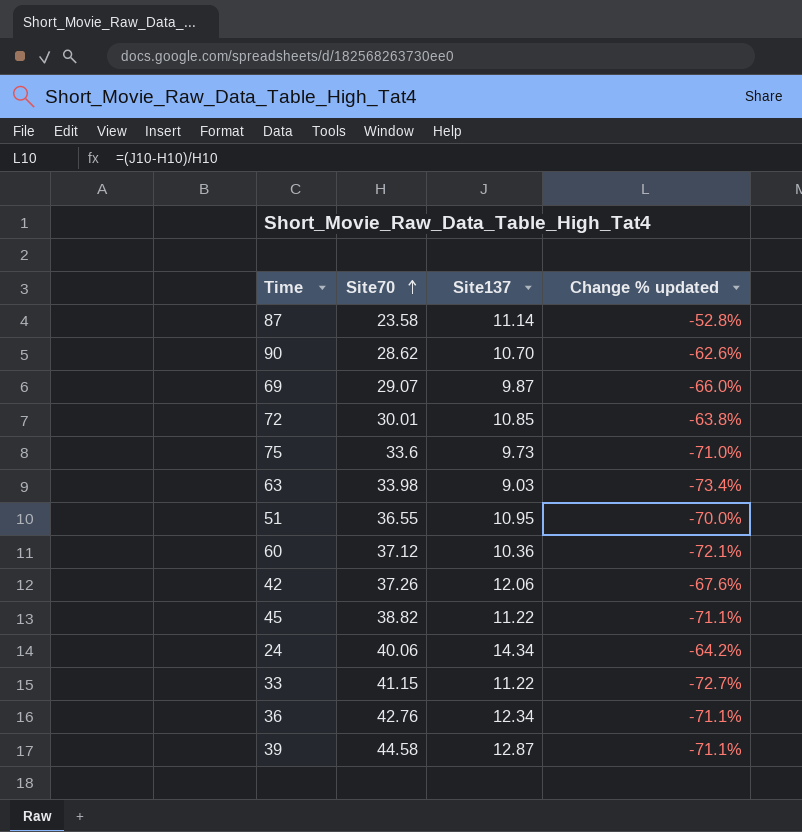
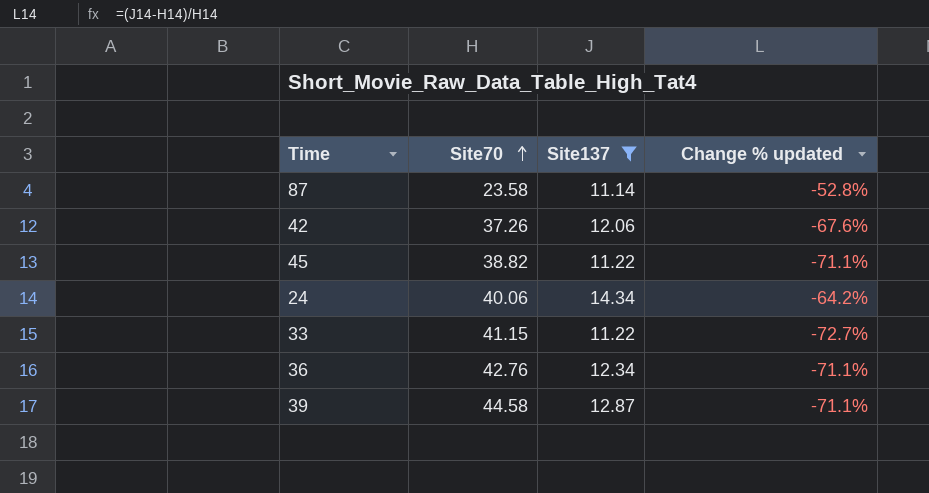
filter: none -> Site137 >= 11.14

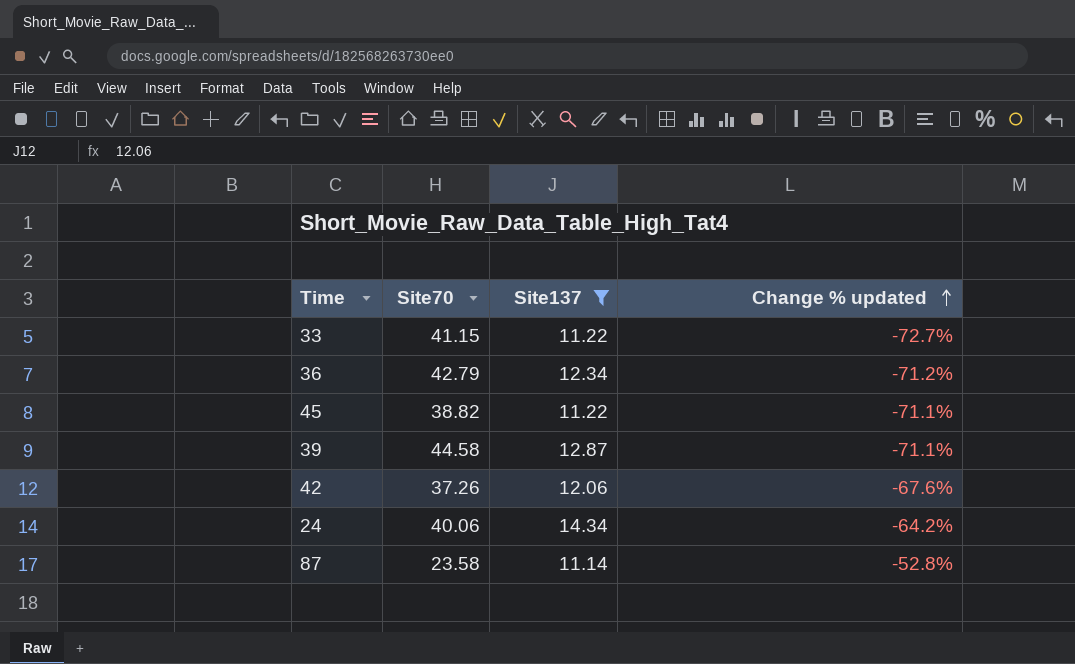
row order: Site70 ascending -> Change % updated ascending
36 | Site70: 42.76 -> 42.79
36 | Change % updated: -71.1% -> -71.2%

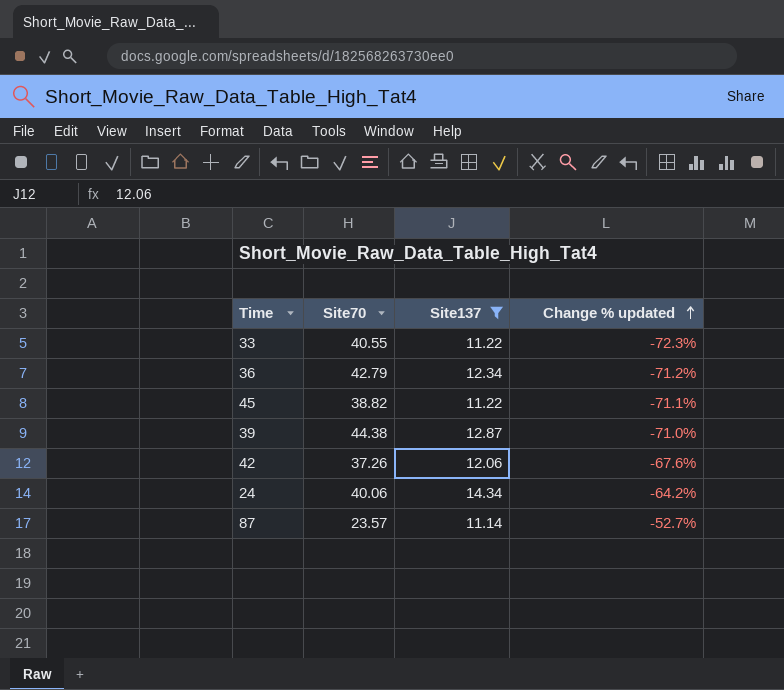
33 | Site70: 41.15 -> 40.55
33 | Change % updated: -72.7% -> -72.3%
39 | Site70: 44.58 -> 44.38
39 | Change % updated: -71.1% -> -71.0%
87 | Site70: 23.58 -> 23.57
87 | Change % updated: -52.8% -> -52.7%

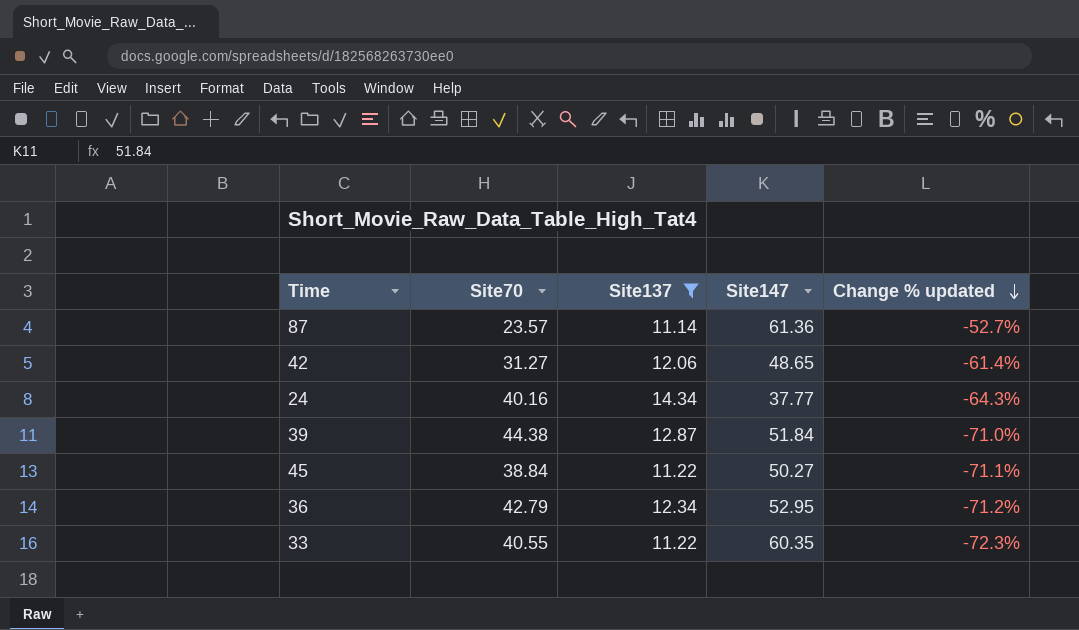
row order: Change % updated ascending -> Change % updated descending
column Site147 | position: none -> 4
42 | Site70: 37.26 -> 31.27
42 | Change % updated: -67.6% -> -61.4%
24 | Site70: 40.06 -> 40.16
24 | Change % updated: -64.2% -> -64.3%
45 | Site70: 38.82 -> 38.84

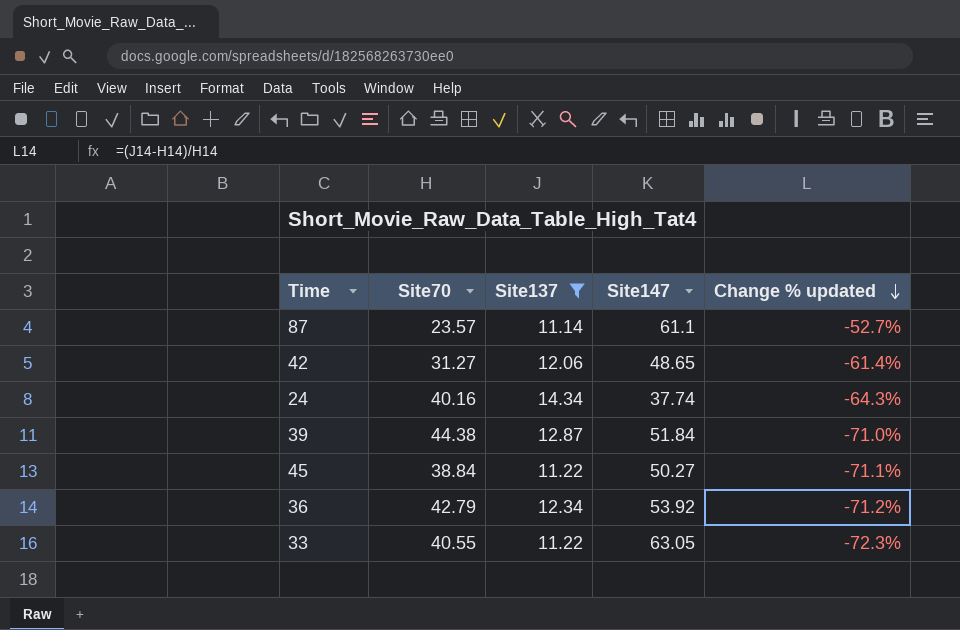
87 | Site147: 61.36 -> 61.1
24 | Site147: 37.77 -> 37.74
36 | Site147: 52.95 -> 53.92
33 | Site147: 60.35 -> 63.05

